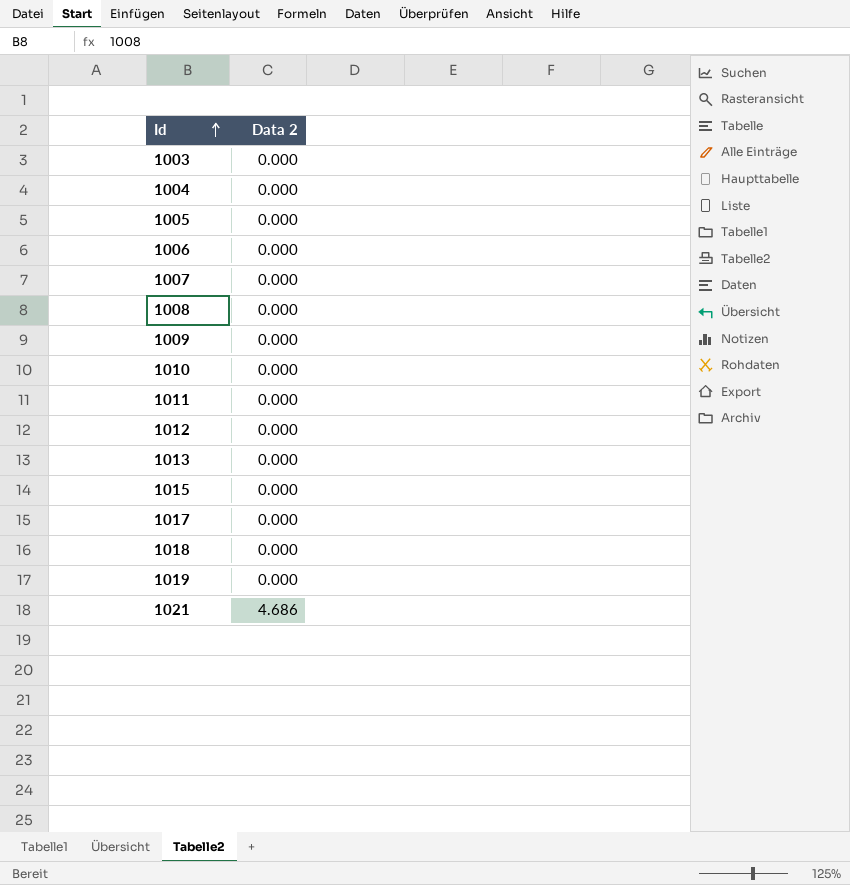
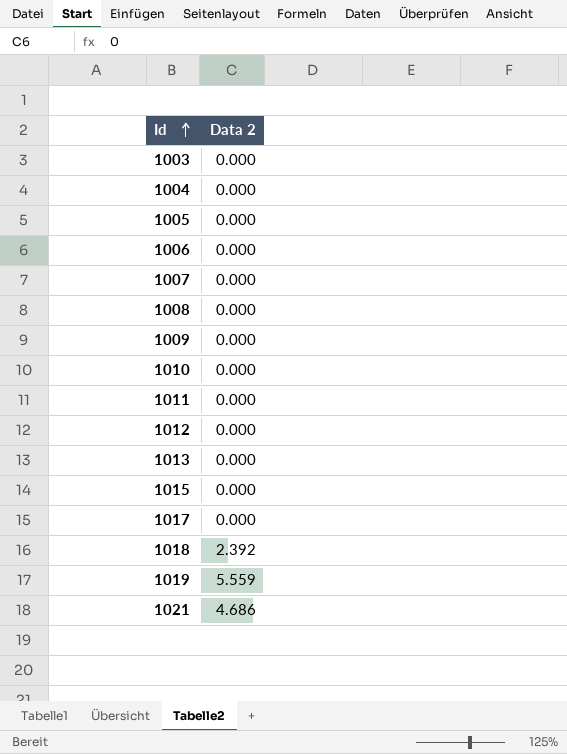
1018 | Data 2: 0.000 -> 2.392
1019 | Data 2: 0.000 -> 5.559

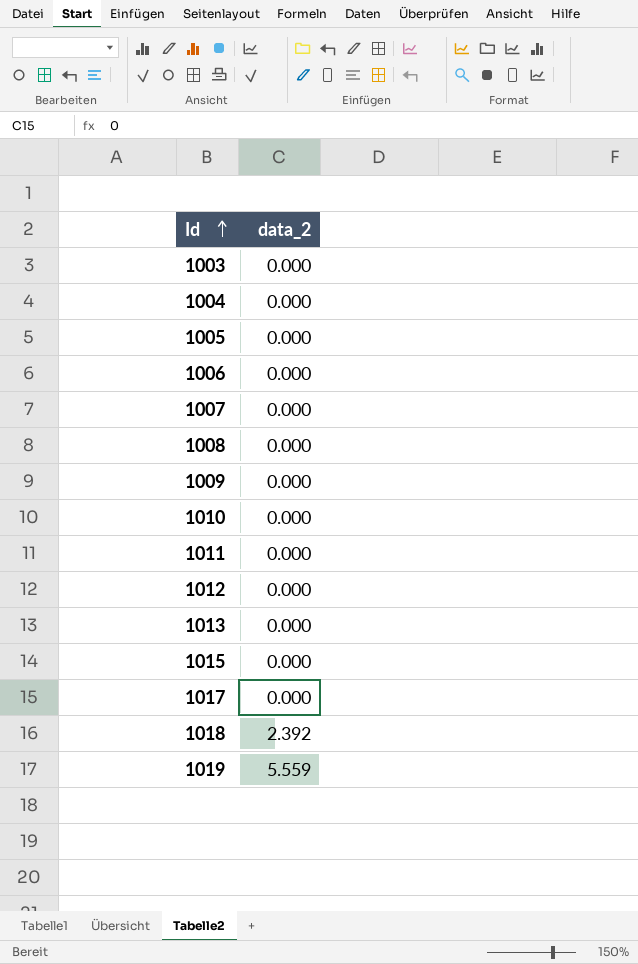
column name: Data 2 -> data_2
row 1021: 4.686 -> none

